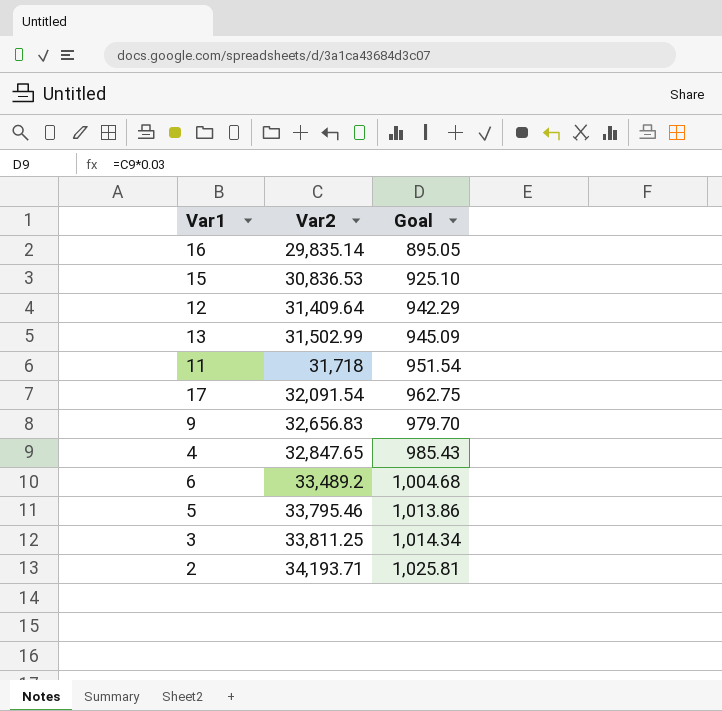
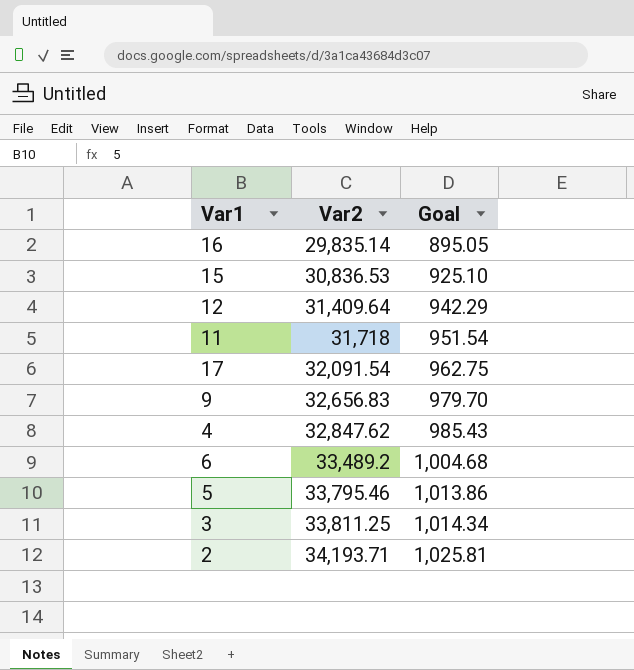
row 13: 31,502.99 | 945.09 -> none
4 | Var2: 32,847.65 -> 32,847.62

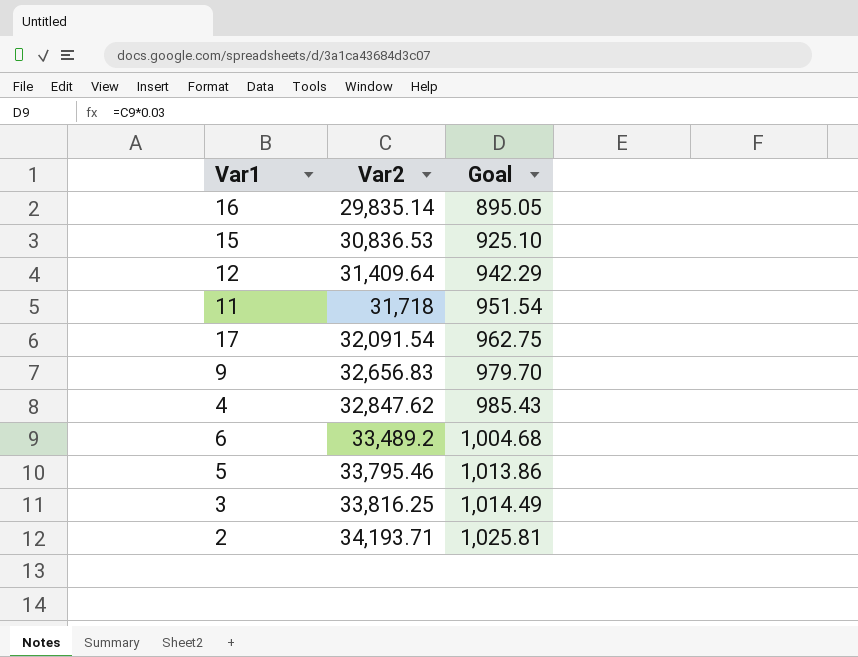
3 | Var2: 33,811.25 -> 33,816.25
3 | Goal: 1,014.34 -> 1,014.49

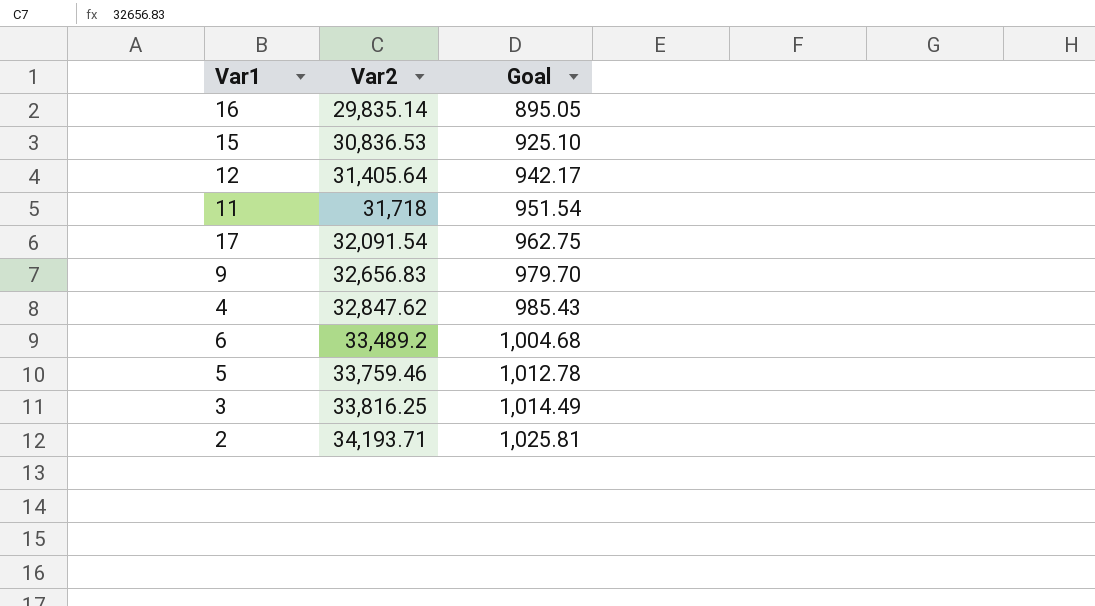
12 | Var2: 31,409.64 -> 31,405.64
12 | Goal: 942.29 -> 942.17
5 | Var2: 33,795.46 -> 33,759.46
5 | Goal: 1,013.86 -> 1,012.78

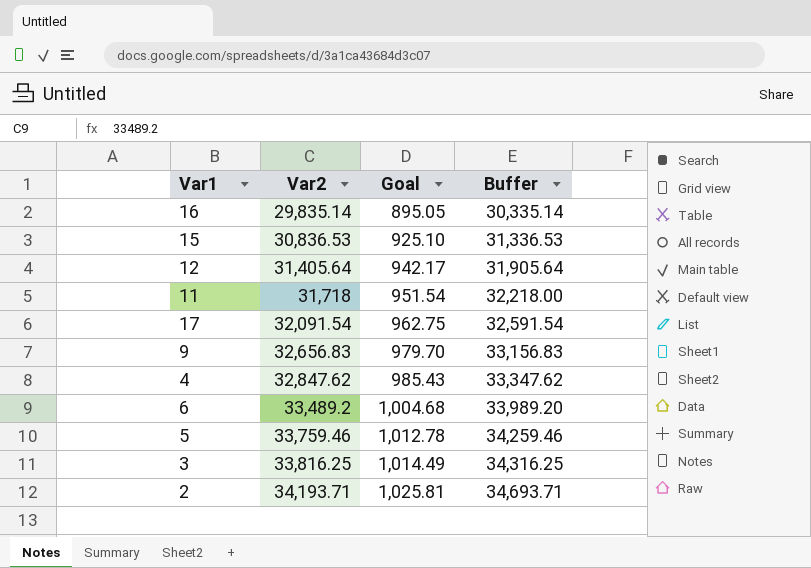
column Buffer | formula: none -> [Var2] + 500

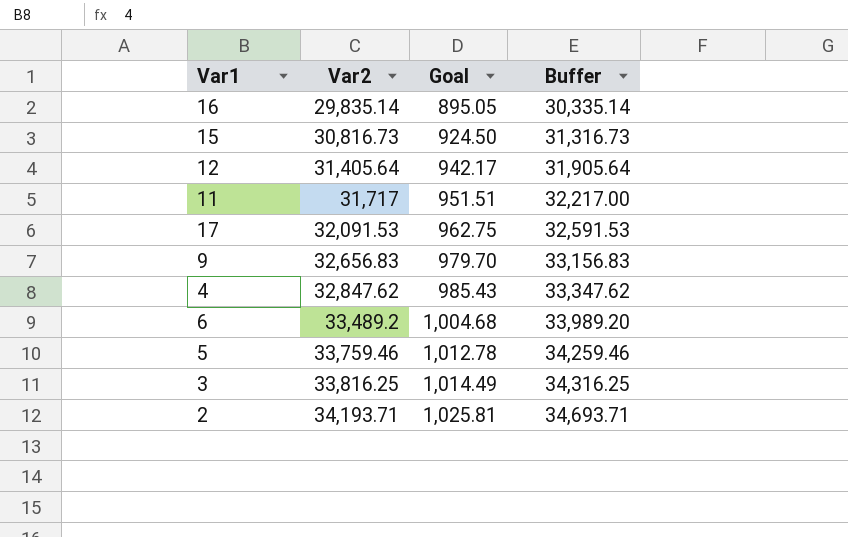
15 | Var2: 30,836.53 -> 30,816.73
15 | Goal: 925.10 -> 924.50
15 | Buffer: 31,336.53 -> 31,316.73
11 | Var2: 31,718 -> 31,717
11 | Goal: 951.54 -> 951.51
11 | Buffer: 32,218.00 -> 32,217.00
17 | Var2: 32,091.54 -> 32,091.53
17 | Buffer: 32,591.54 -> 32,591.53

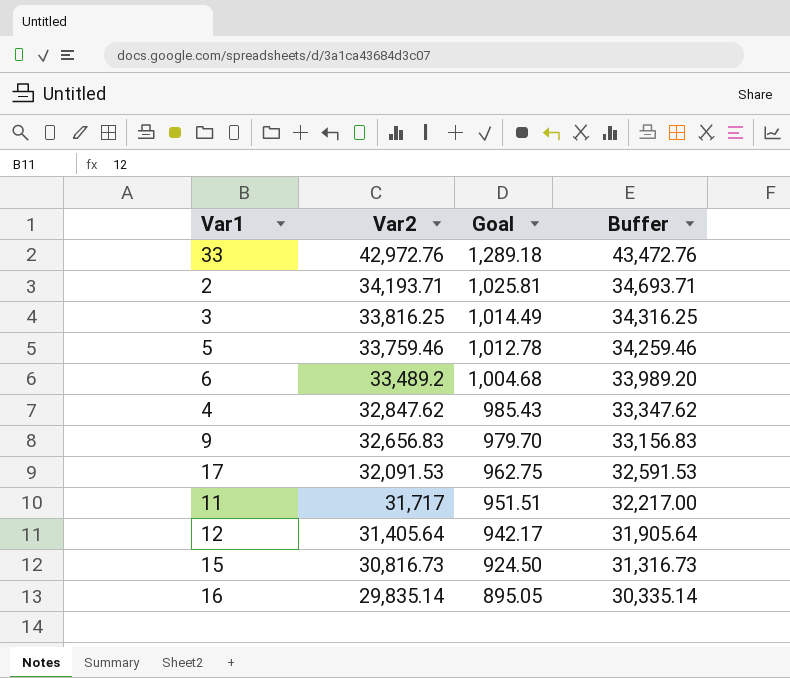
row order: Var2 ascending -> Var2 descending
row 33: none -> 42,972.76 | 1,289.18 | 43,472.76

